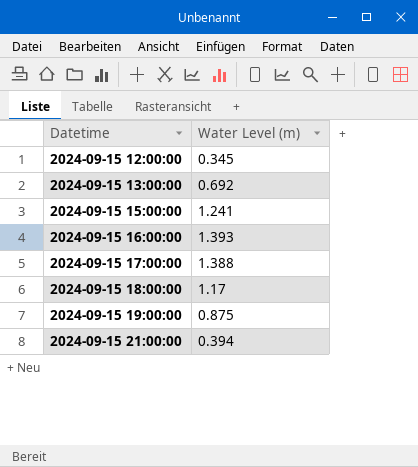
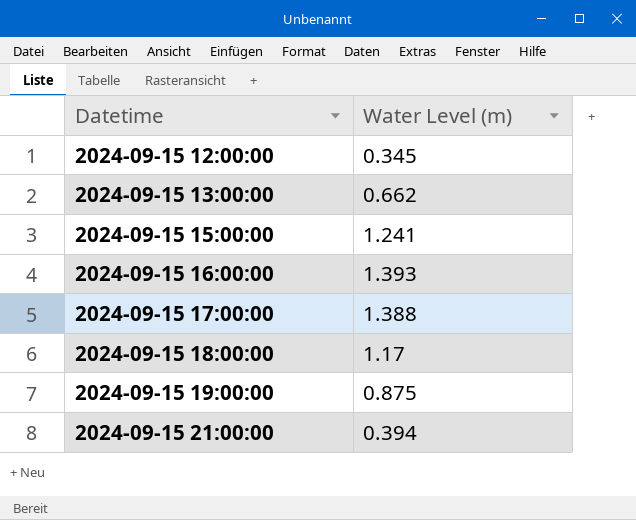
2024-09-15 13:00:00 | Water Level (m): 0.692 -> 0.662

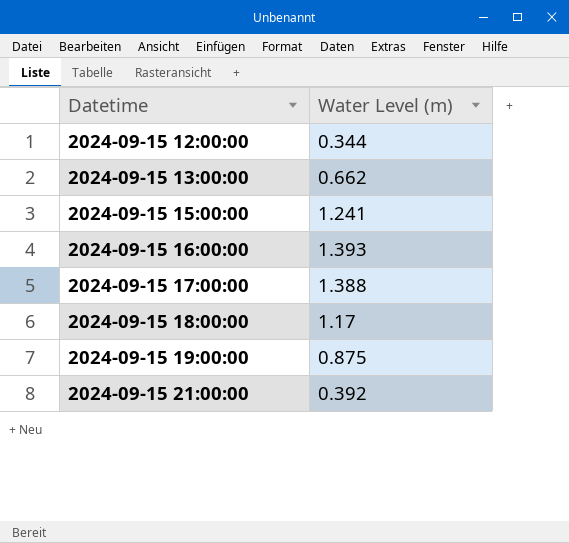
2024-09-15 12:00:00 | Water Level (m): 0.345 -> 0.344
2024-09-15 21:00:00 | Water Level (m): 0.394 -> 0.392

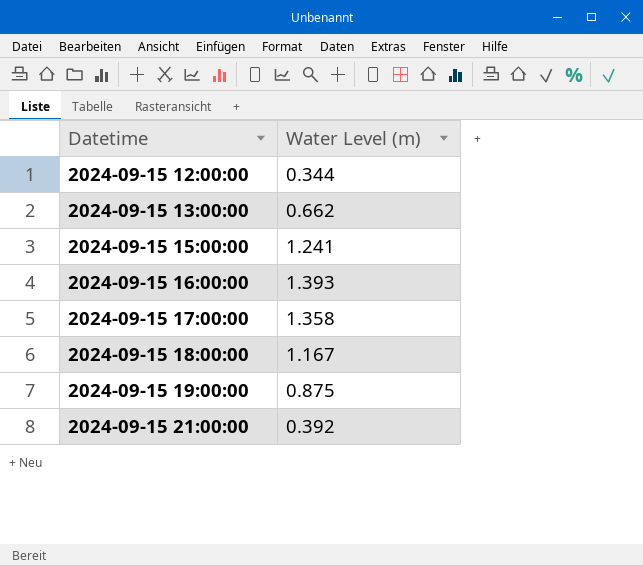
2024-09-15 17:00:00 | Water Level (m): 1.388 -> 1.358
2024-09-15 18:00:00 | Water Level (m): 1.17 -> 1.167

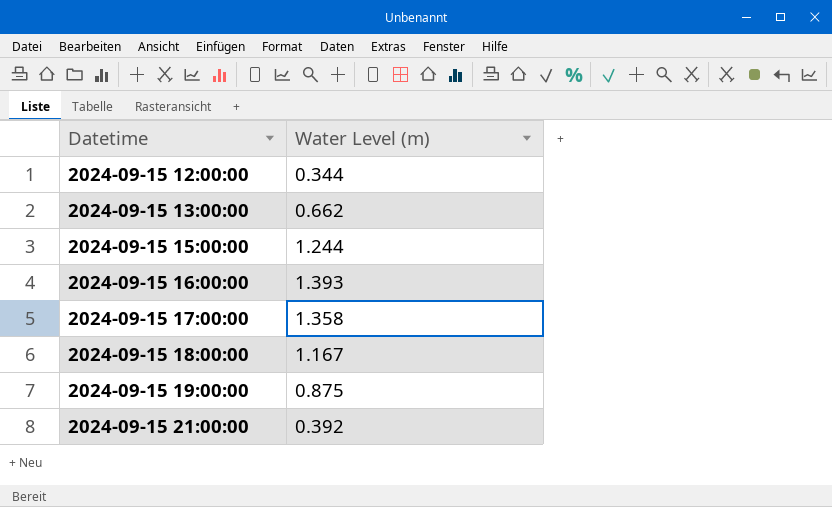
2024-09-15 15:00:00 | Water Level (m): 1.241 -> 1.244

